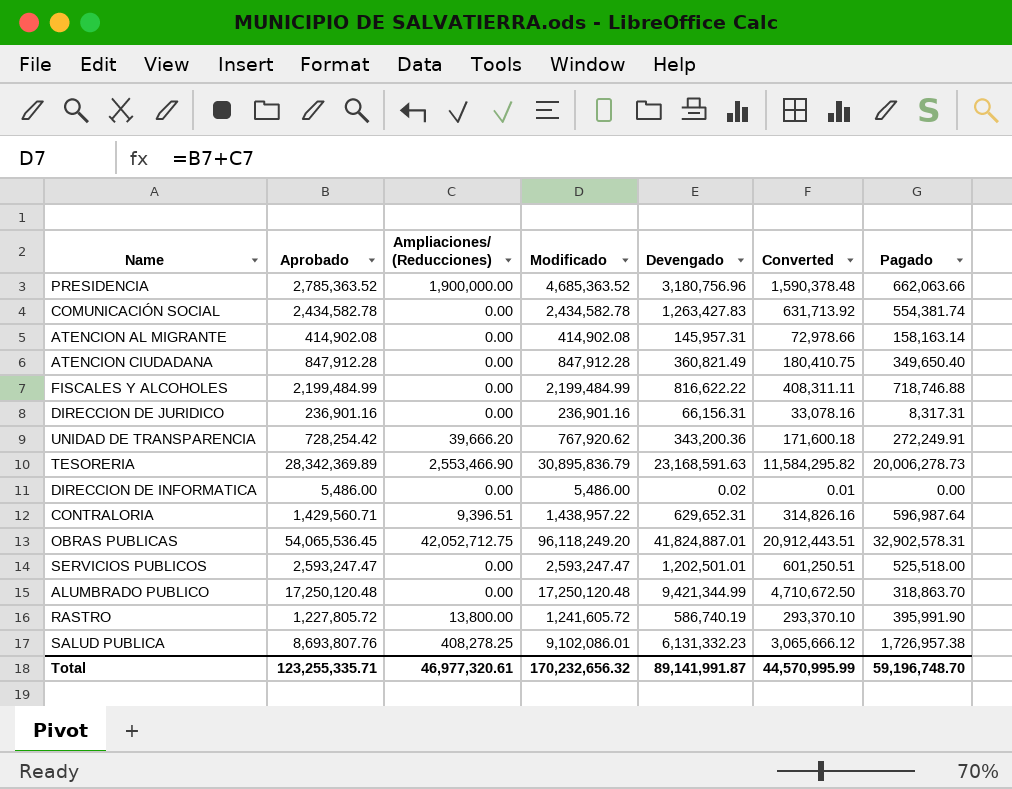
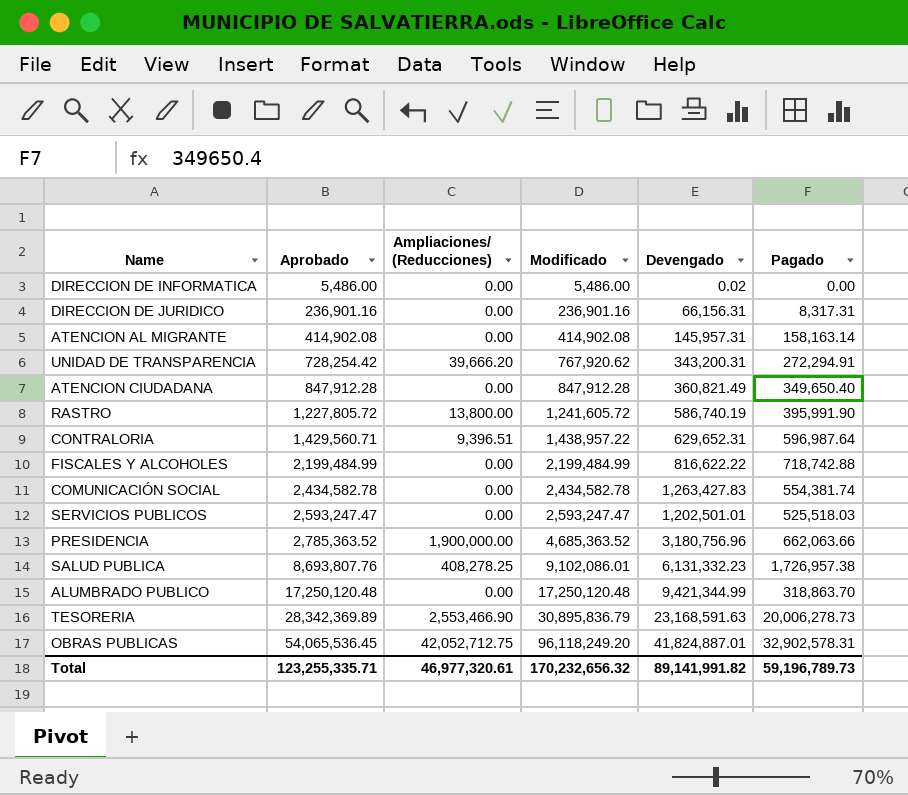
row order: none -> Aprobado ascending
column Converted | formula: [Devengado] * 0.5 -> none
UNIDAD DE TRANSPARENCIA | Devengado: 343,200.36 -> 343,200.31
UNIDAD DE TRANSPARENCIA | Pagado: 272,249.91 -> 272,294.91
FISCALES Y ALCOHOLES | Pagado: 718,746.88 -> 718,742.88
SERVICIOS PUBLICOS | Pagado: 525,518.00 -> 525,518.03
Total | Devengado: 89,141,991.87 -> 89,141,991.82
Total | Pagado: 59,196,748.70 -> 59,196,789.73

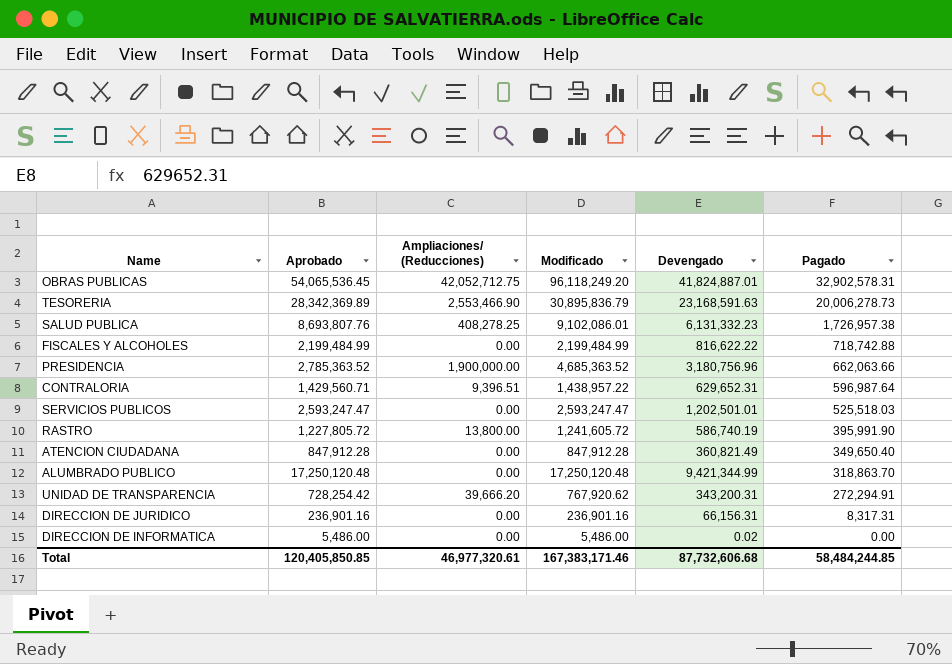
row order: Aprobado ascending -> Pagado descending
row ATENCION AL MIGRANTE: 414,902.08 | 0.00 | 414,902.08 | 145,957.31 | 158,163.14 -> none
row COMUNICACIÓN SOCIAL: 2,434,582.78 | 0.00 | 2,434,582.78 | 1,263,427.83 | 554,381.74 -> none
Total | Aprobado: 123,255,335.71 -> 120,405,850.85
Total | Modificado: 170,232,656.32 -> 167,383,171.46
Total | Devengado: 89,141,991.82 -> 87,732,606.68
Total | Pagado: 59,196,789.73 -> 58,484,244.85

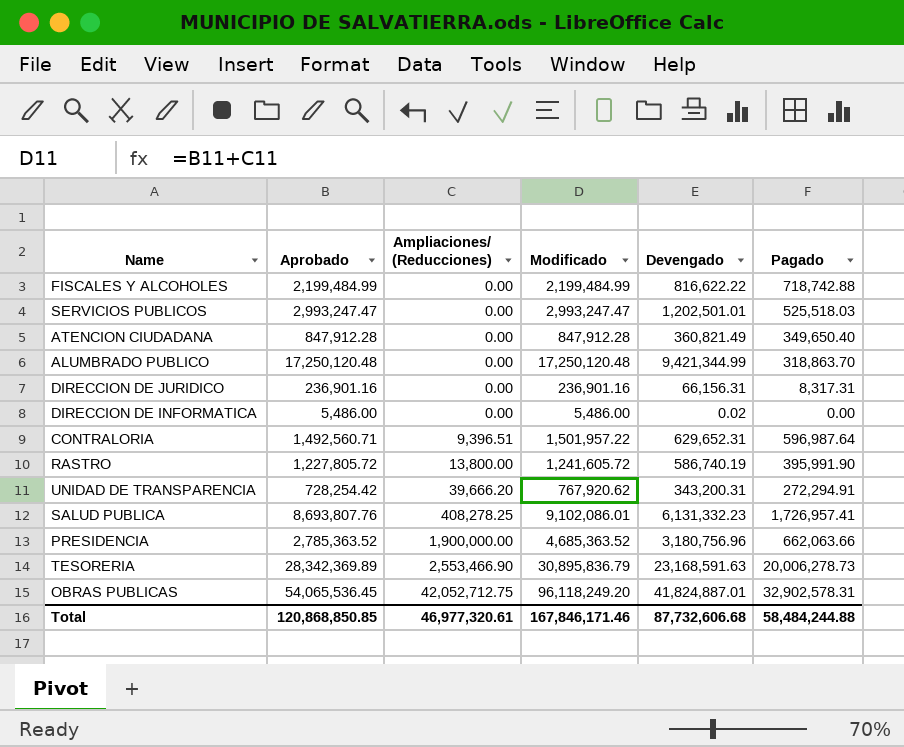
row order: Pagado descending -> Ampliaciones/ (Reducciones) ascending
SERVICIOS PUBLICOS | Aprobado: 2,593,247.47 -> 2,993,247.47
SERVICIOS PUBLICOS | Modificado: 2,593,247.47 -> 2,993,247.47
CONTRALORIA | Aprobado: 1,429,560.71 -> 1,492,560.71
CONTRALORIA | Modificado: 1,438,957.22 -> 1,501,957.22
SALUD PUBLICA | Pagado: 1,726,957.38 -> 1,726,957.41
Total | Aprobado: 120,405,850.85 -> 120,868,850.85
Total | Modificado: 167,383,171.46 -> 167,846,171.46
Total | Pagado: 58,484,244.85 -> 58,484,244.88

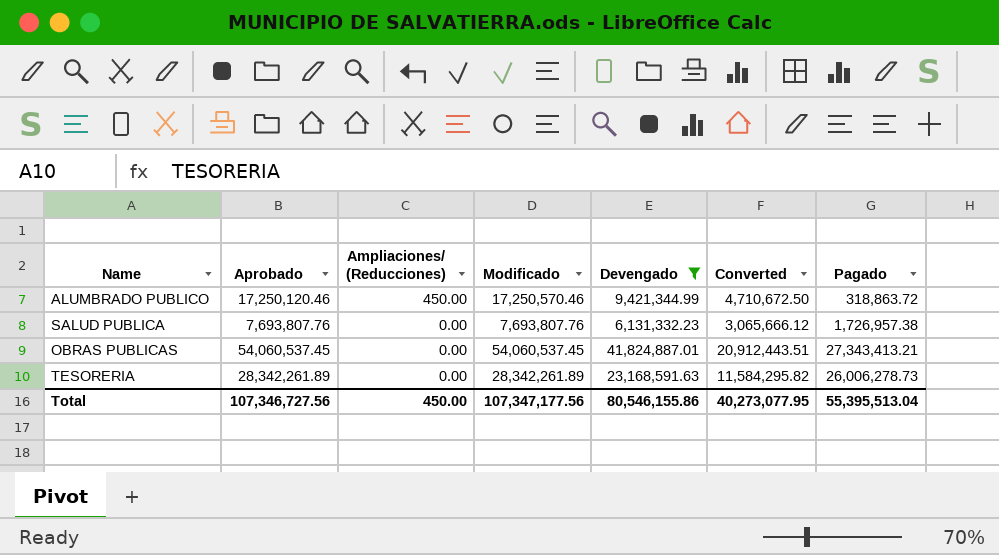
filter: none -> Devengado >= 6,131,332.23
row order: Ampliaciones/ (Reducciones) ascending -> Ampliaciones/ (Reducciones) descending
column Converted | formula: none -> [Devengado] * 0.5
ALUMBRADO PUBLICO | Aprobado: 17,250,120.48 -> 17,250,120.46
ALUMBRADO PUBLICO | Ampliaciones/ (Reducciones): 0.00 -> 450.00
ALUMBRADO PUBLICO | Modificado: 17,250,120.48 -> 17,250,570.46
ALUMBRADO PUBLICO | Pagado: 318,863.70 -> 318,863.72
SALUD PUBLICA | Aprobado: 8,693,807.76 -> 7,693,807.76
SALUD PUBLICA | Ampliaciones/ (Reducciones): 408,278.25 -> 0.00
SALUD PUBLICA | Modificado: 9,102,086.01 -> 7,693,807.76
SALUD PUBLICA | Pagado: 1,726,957.41 -> 1,726,957.38
OBRAS PUBLICAS | Aprobado: 54,065,536.45 -> 54,060,537.45
OBRAS PUBLICAS | Ampliaciones/ (Reducciones): 42,052,712.75 -> 0.00
OBRAS PUBLICAS | Modificado: 96,118,249.20 -> 54,060,537.45
OBRAS PUBLICAS | Pagado: 32,902,578.31 -> 27,343,413.21
TESORERIA | Aprobado: 28,342,369.89 -> 28,342,261.89
TESORERIA | Ampliaciones/ (Reducciones): 2,553,466.90 -> 0.00
TESORERIA | Modificado: 30,895,836.79 -> 28,342,261.89
TESORERIA | Pagado: 20,006,278.73 -> 26,006,278.73
Total | Aprobado: 120,868,850.85 -> 107,346,727.56
Total | Ampliaciones/ (Reducciones): 46,977,320.61 -> 450.00
Total | Modificado: 167,846,171.46 -> 107,347,177.56
Total | Devengado: 87,732,606.68 -> 80,546,155.86
Total | Pagado: 58,484,244.88 -> 55,395,513.04

